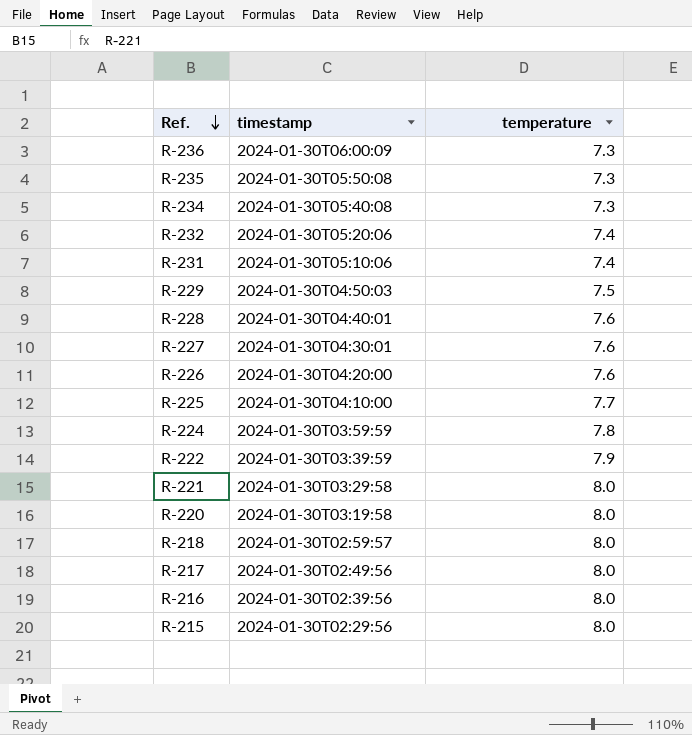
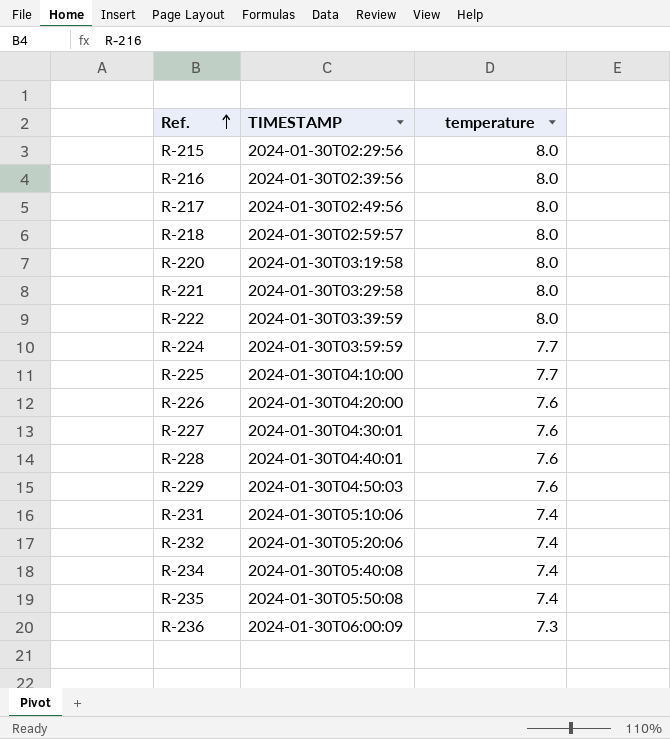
row order: Ref. descending -> Ref. ascending
column name: timestamp -> TIMESTAMP
R-222 | temperature: 7.9 -> 8.0
R-224 | temperature: 7.8 -> 7.7
R-229 | temperature: 7.5 -> 7.6
R-234 | temperature: 7.3 -> 7.4
R-235 | temperature: 7.3 -> 7.4

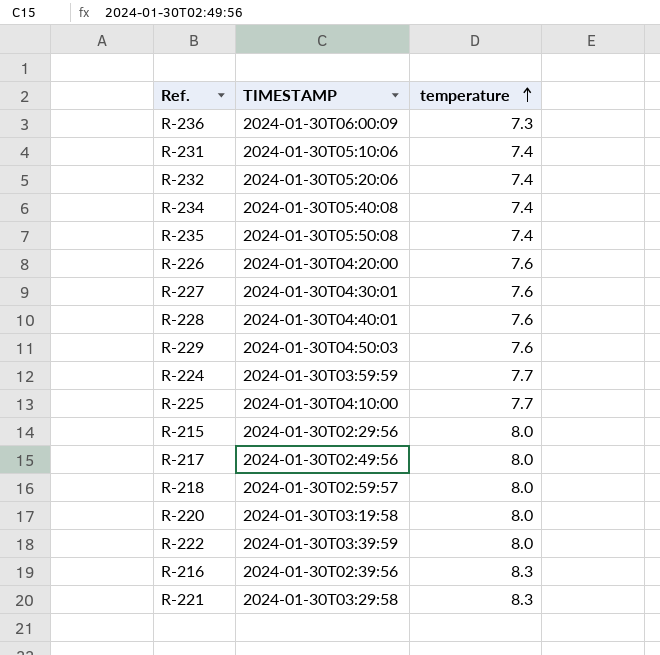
row order: Ref. ascending -> temperature ascending
R-216 | temperature: 8.0 -> 8.3
R-221 | temperature: 8.0 -> 8.3

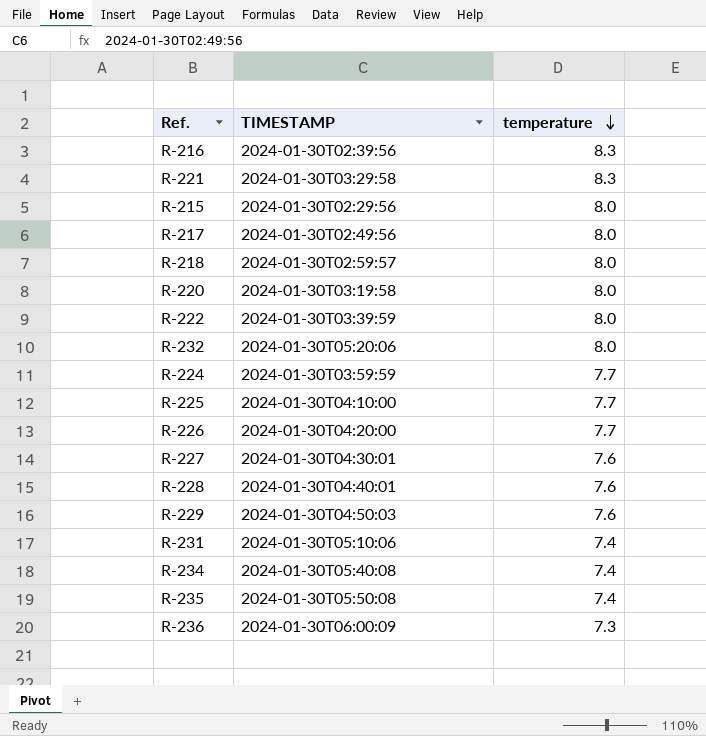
row order: temperature ascending -> temperature descending
R-232 | temperature: 7.4 -> 8.0
R-226 | temperature: 7.6 -> 7.7

